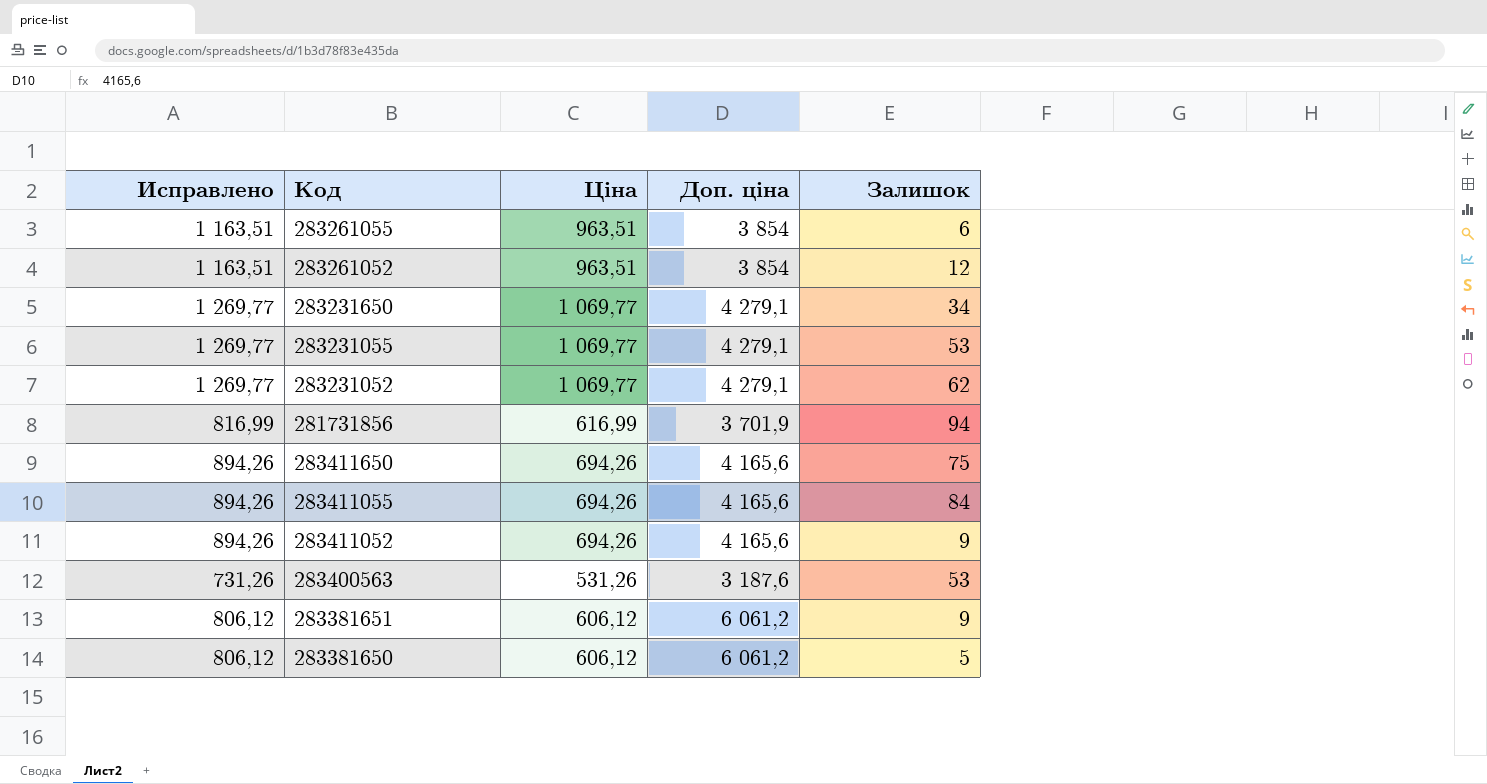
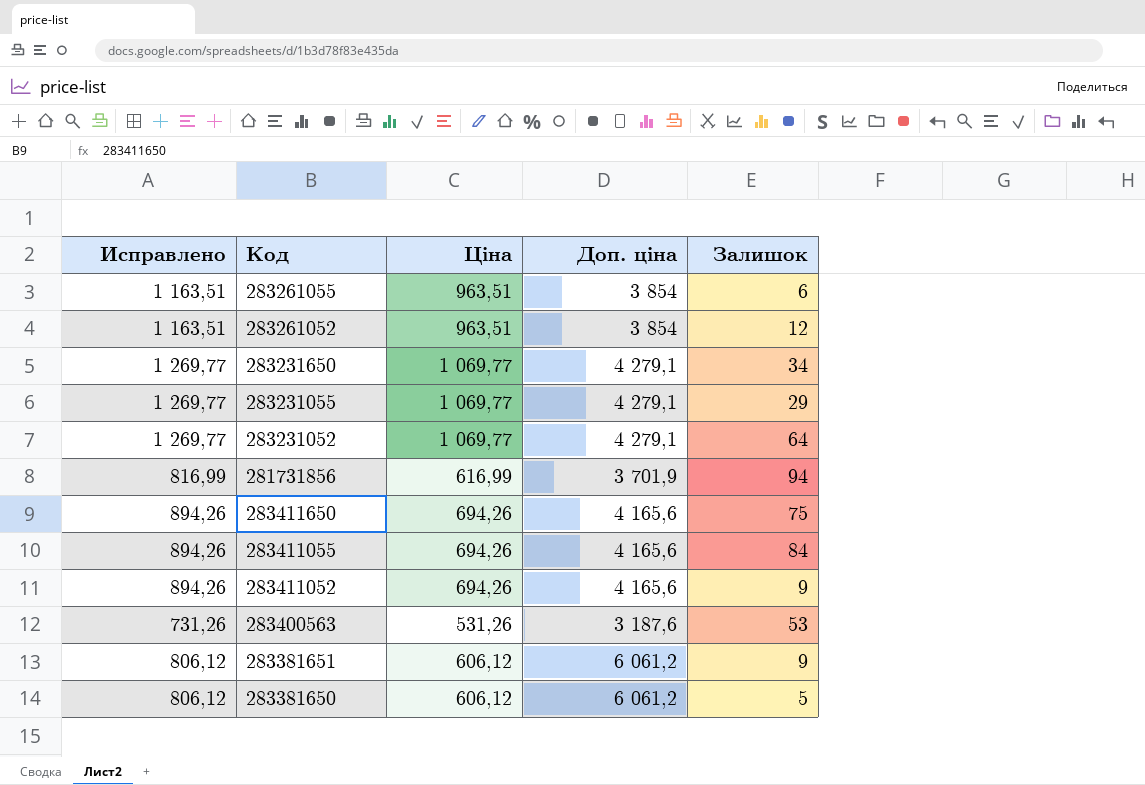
283231055 | Залишок: 53 -> 29
283231052 | Залишок: 62 -> 64

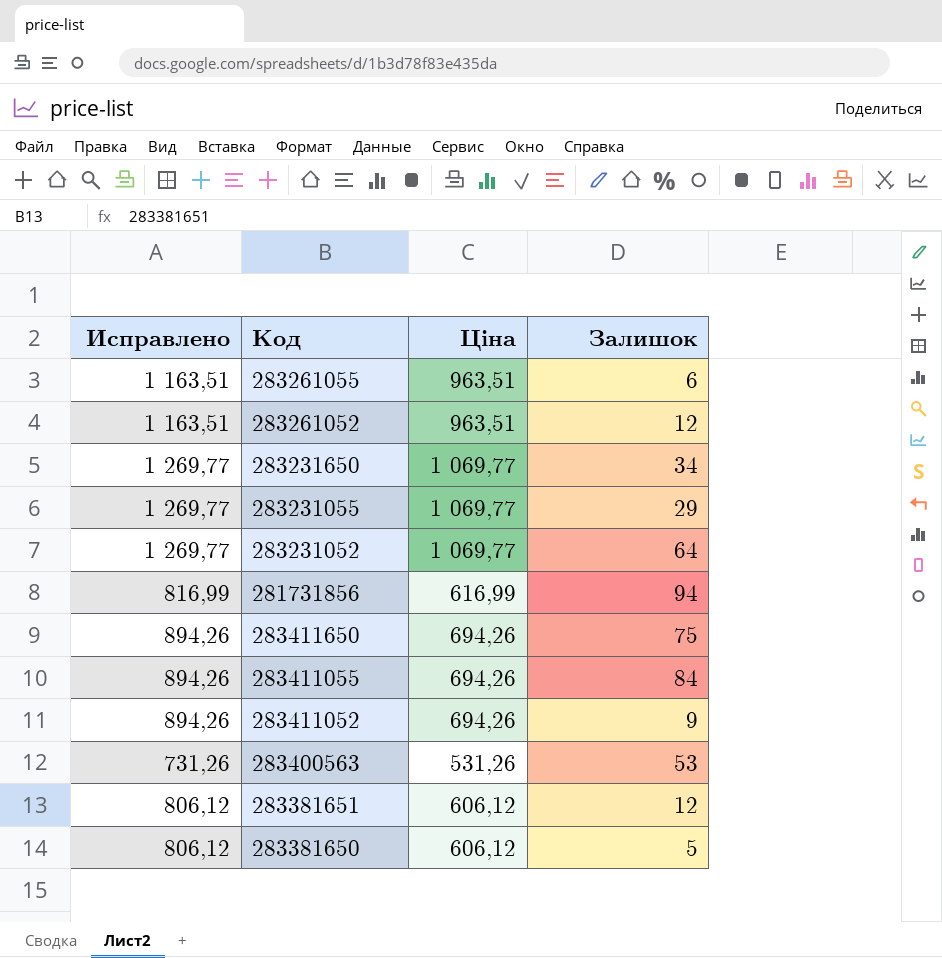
column Доп. ціна | position: 4 -> none
283381651 | Залишок: 9 -> 12

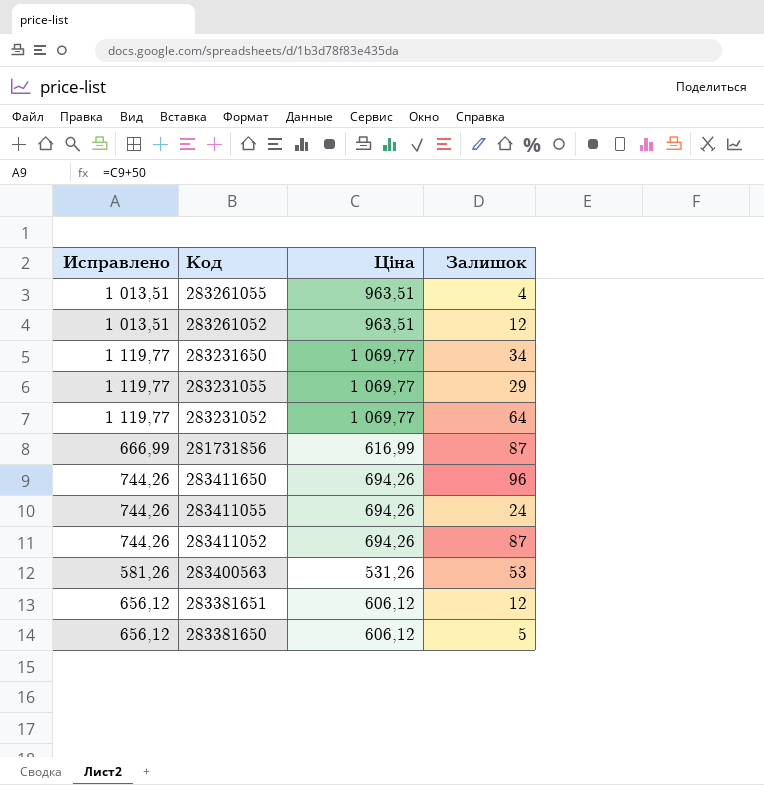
column Исправлено | formula: [Ціна] + 200 -> [Ціна] + 50
283261055 | Залишок: 6 -> 4
281731856 | Залишок: 94 -> 87
283411650 | Залишок: 75 -> 96
283411055 | Залишок: 84 -> 24
283411052 | Залишок: 9 -> 87

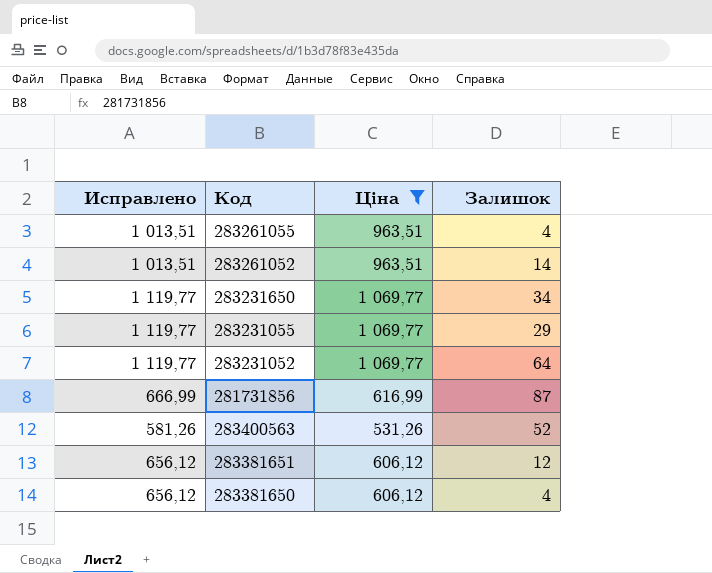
filter: none -> Ціна != 694,26
283261052 | Залишок: 12 -> 14
283400563 | Залишок: 53 -> 52
283381650 | Залишок: 5 -> 4

